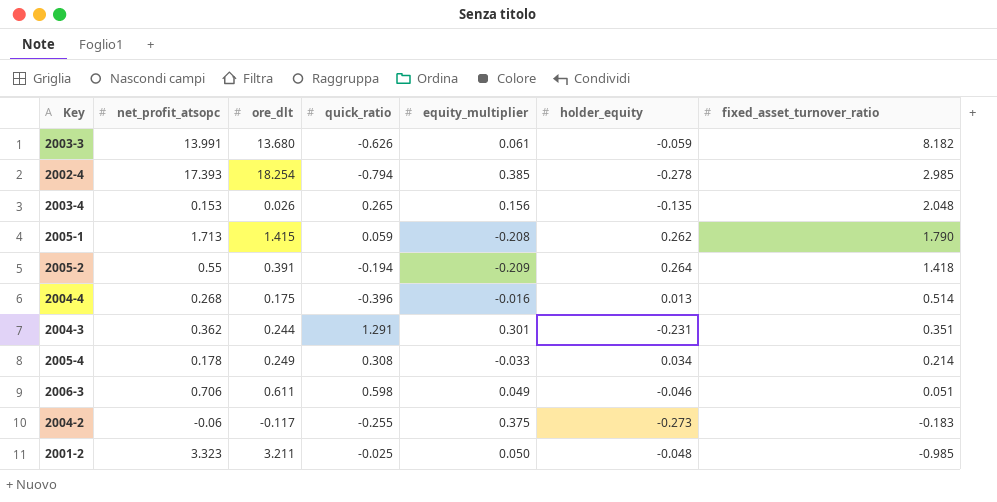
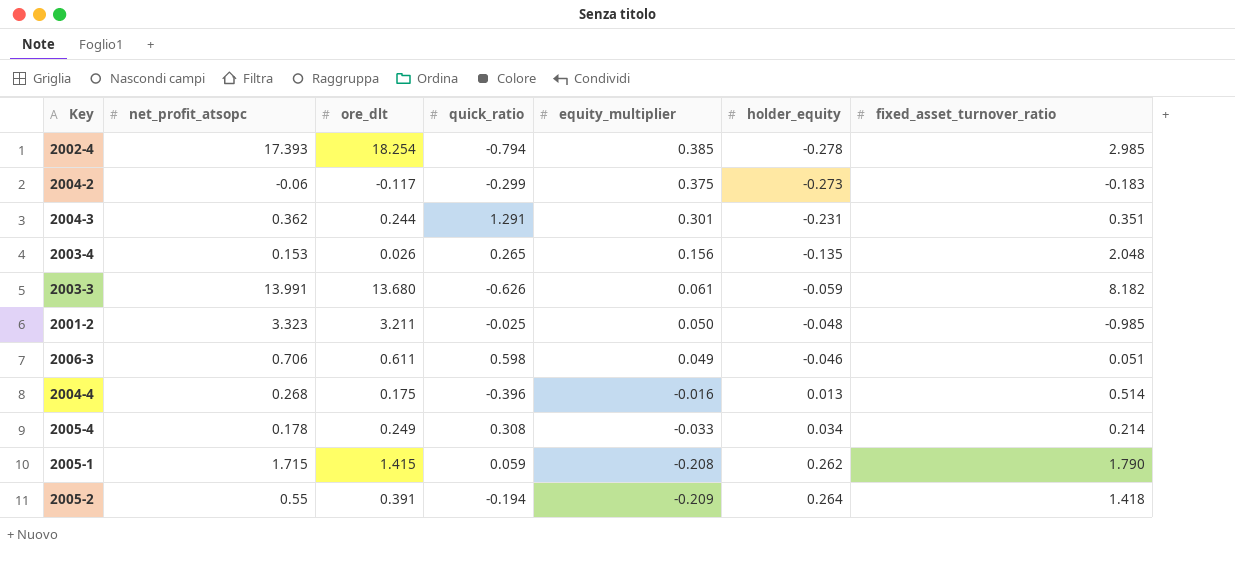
row order: fixed_asset_turnover_ratio descending -> equity_multiplier descending
2004-2 | quick_ratio: -0.255 -> -0.299
2005-1 | net_profit_atsopc: 1.713 -> 1.715

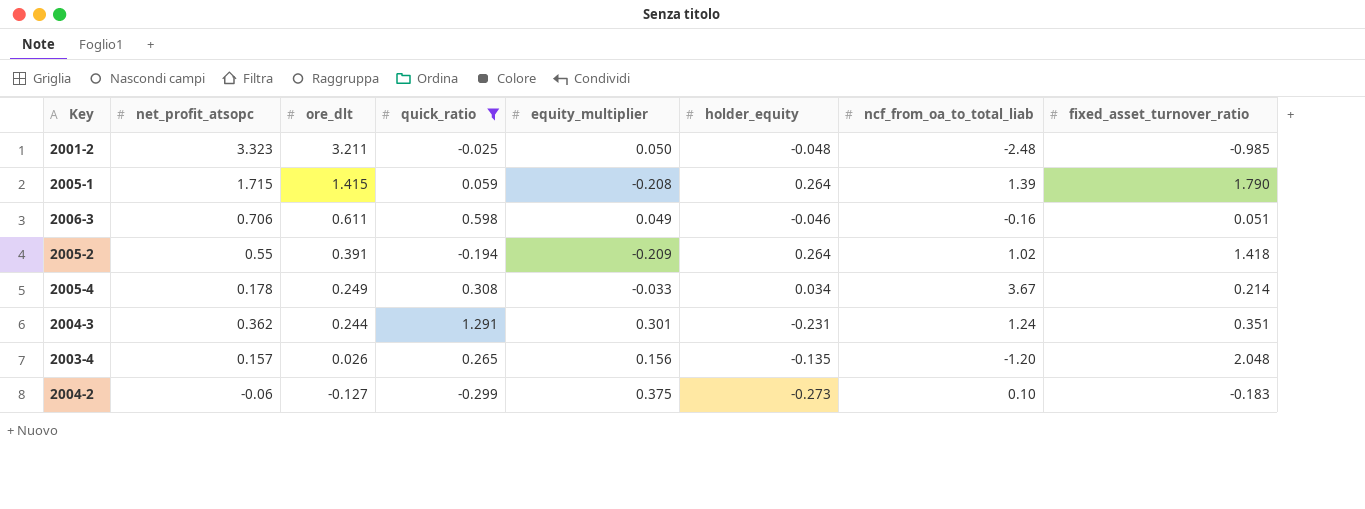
filter: none -> quick_ratio >= -0.299
row order: equity_multiplier descending -> ore_dlt descending
column ncf_from_oa_to_total_liab | position: none -> 7
2005-1 | holder_equity: 0.262 -> 0.264
2003-4 | net_profit_atsopc: 0.153 -> 0.157
2004-2 | ore_dlt: -0.117 -> -0.127

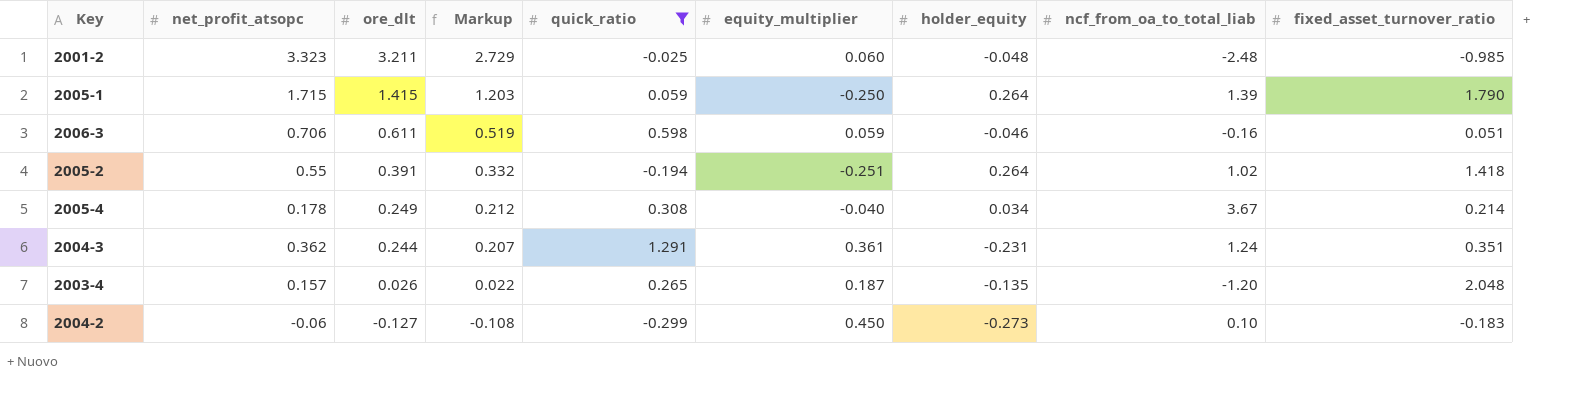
column Markup | formula: none -> [ore_dlt] * 0.85
2001-2 | equity_multiplier: 0.050 -> 0.060
2005-1 | equity_multiplier: -0.208 -> -0.250
2006-3 | equity_multiplier: 0.049 -> 0.059
2005-2 | equity_multiplier: -0.209 -> -0.251
2005-4 | equity_multiplier: -0.033 -> -0.040
2004-3 | equity_multiplier: 0.301 -> 0.361
2003-4 | equity_multiplier: 0.156 -> 0.187
2004-2 | equity_multiplier: 0.375 -> 0.450

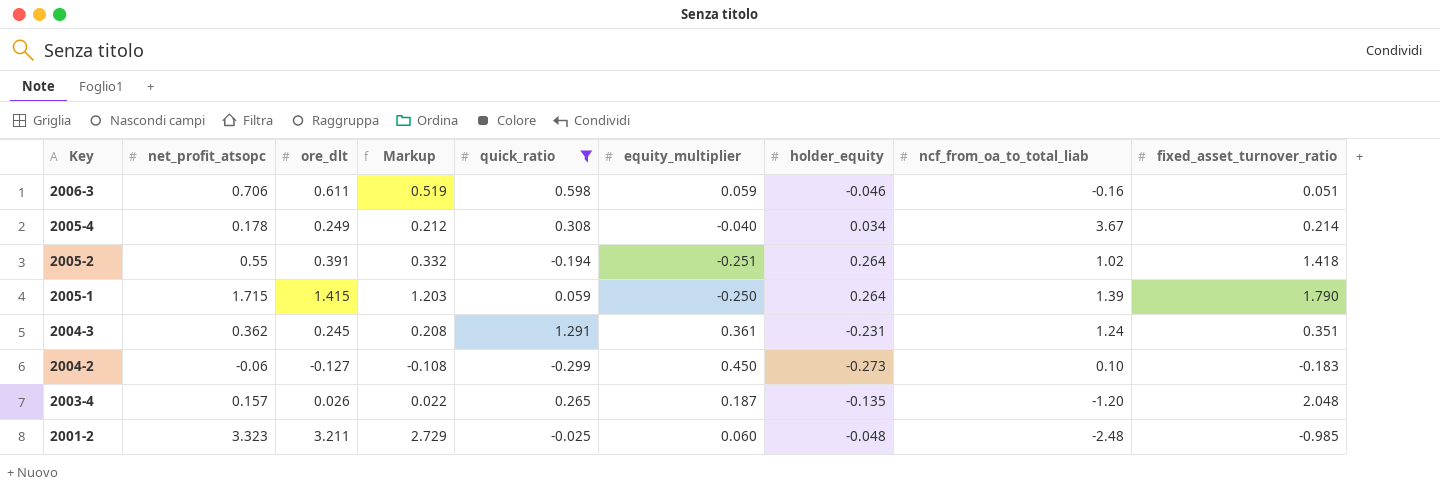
row order: ore_dlt descending -> Key descending
2004-3 | ore_dlt: 0.244 -> 0.245
2004-3 | Markup: 0.207 -> 0.208

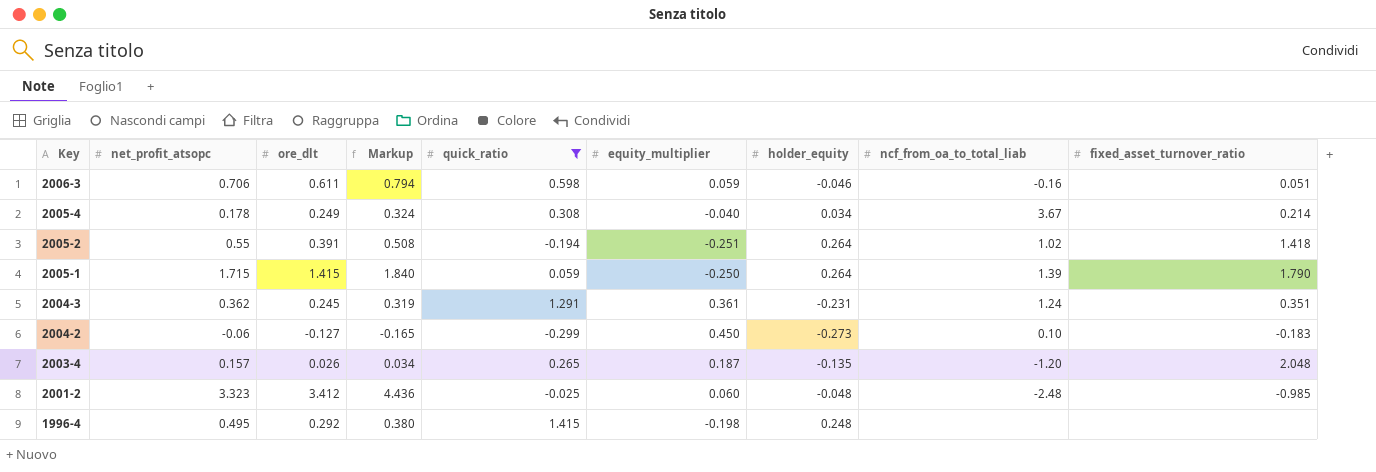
column Markup | formula: [ore_dlt] * 0.85 -> [ore_dlt] * 1.3
2001-2 | ore_dlt: 3.211 -> 3.412
row 1996-4: none -> 0.495 | 0.292 | 0.380 | 1.415 | -0.198 | 0.248 | none | none

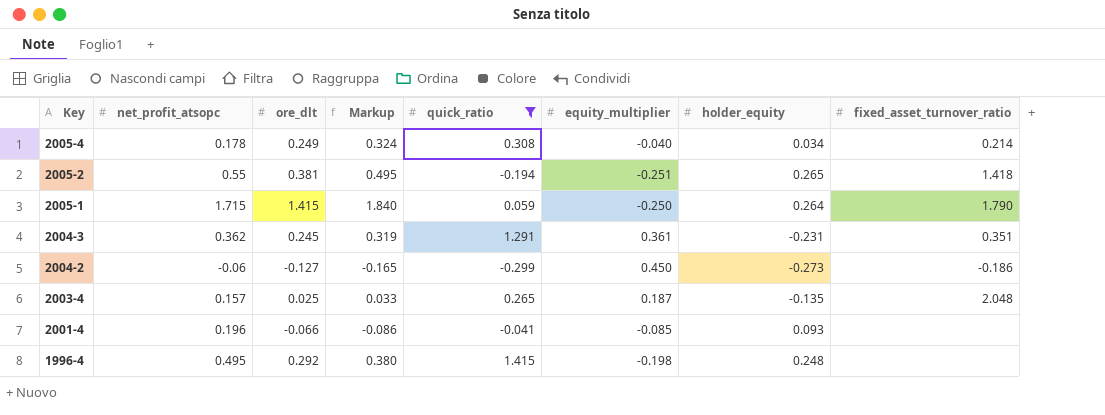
column ncf_from_oa_to_total_liab | position: 8 -> none
row 2006-3: 0.706 | 0.611 | 0.794 | 0.598 | 0.059 | -0.046 | -0.16 | 0.051 -> none
row 2001-2: 3.323 | 3.412 | 4.436 | -0.025 | 0.060 | -0.048 | -2.48 | -0.985 -> none
2005-2 | ore_dlt: 0.391 -> 0.381
2005-2 | Markup: 0.508 -> 0.495
2005-2 | holder_equity: 0.264 -> 0.265
2004-2 | fixed_asset_turnover_ratio: -0.183 -> -0.186
2003-4 | ore_dlt: 0.026 -> 0.025
2003-4 | Markup: 0.034 -> 0.033
row 2001-4: none -> 0.196 | -0.066 | -0.086 | -0.041 | -0.085 | 0.093 | none

